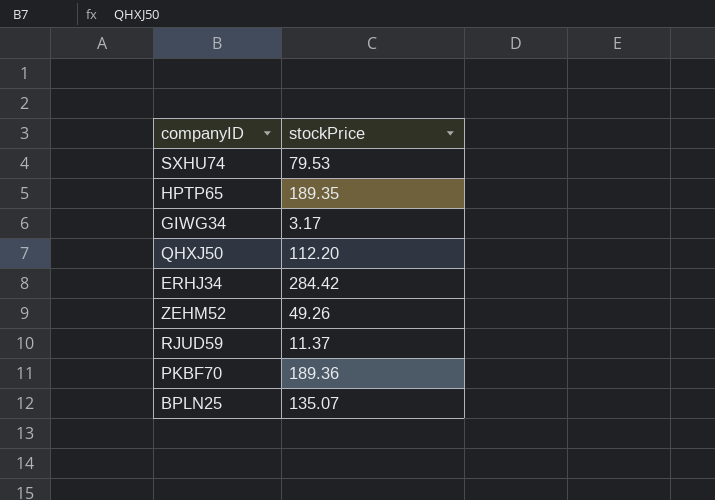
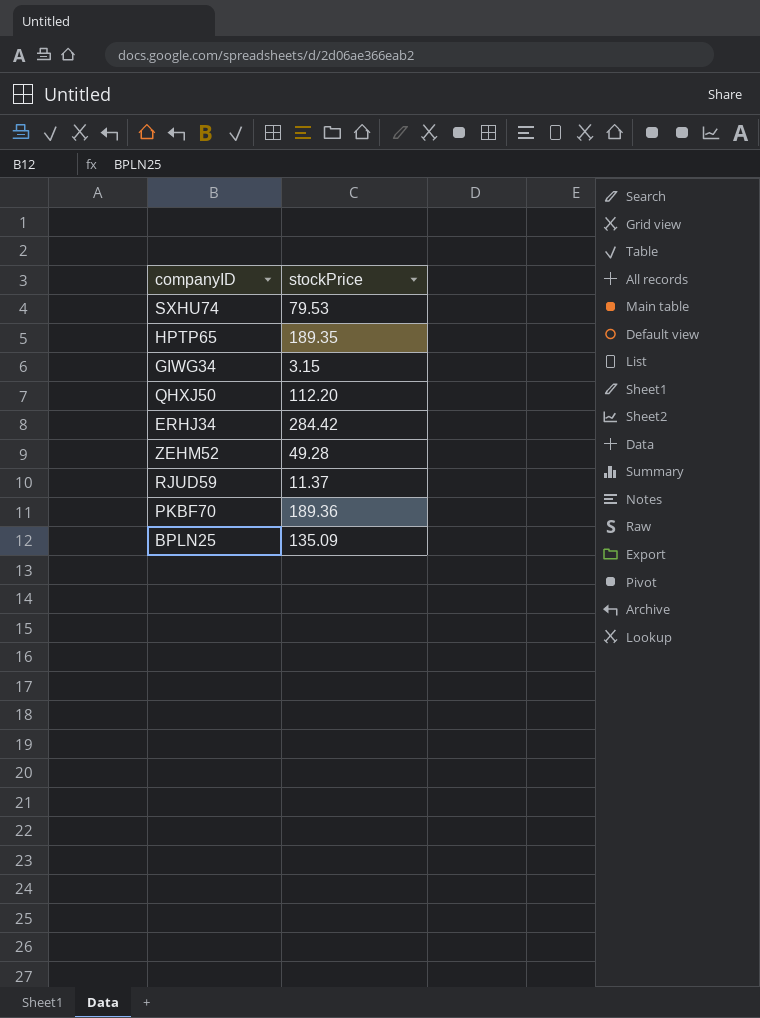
GIWG34 | stockPrice: 3.17 -> 3.15
ZEHM52 | stockPrice: 49.26 -> 49.28
BPLN25 | stockPrice: 135.07 -> 135.09

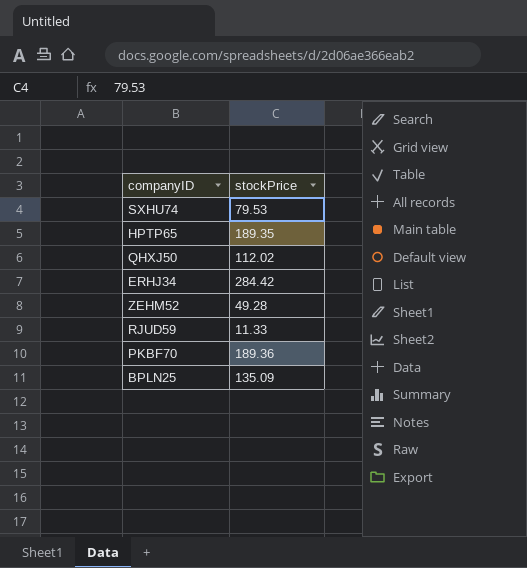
row GIWG34: 3.15 -> none
QHXJ50 | stockPrice: 112.20 -> 112.02
RJUD59 | stockPrice: 11.37 -> 11.33

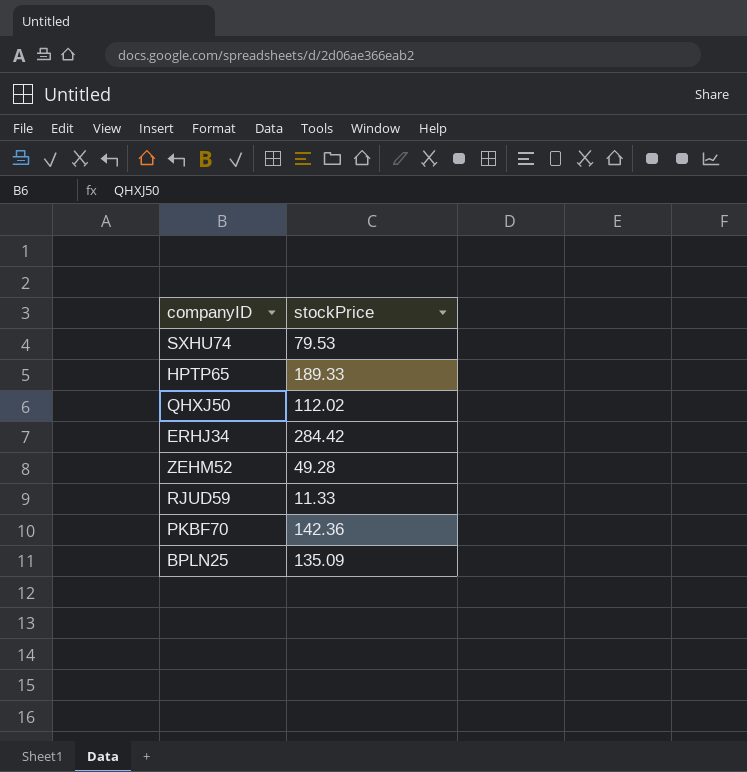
HPTP65 | stockPrice: 189.35 -> 189.33
PKBF70 | stockPrice: 189.36 -> 142.36

